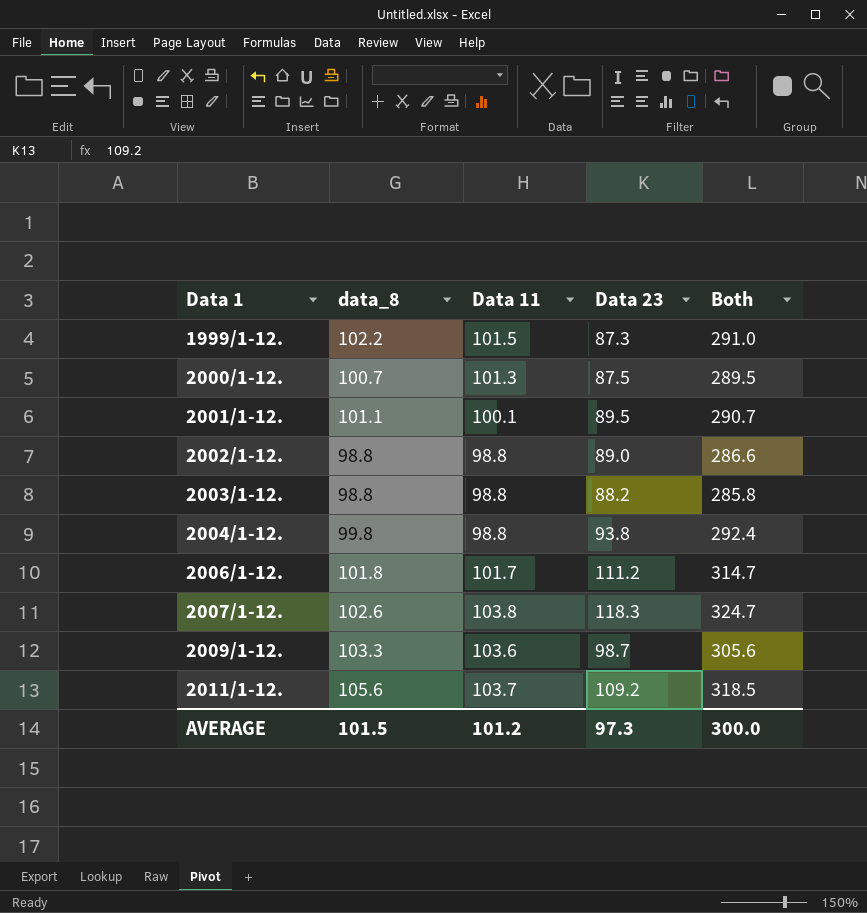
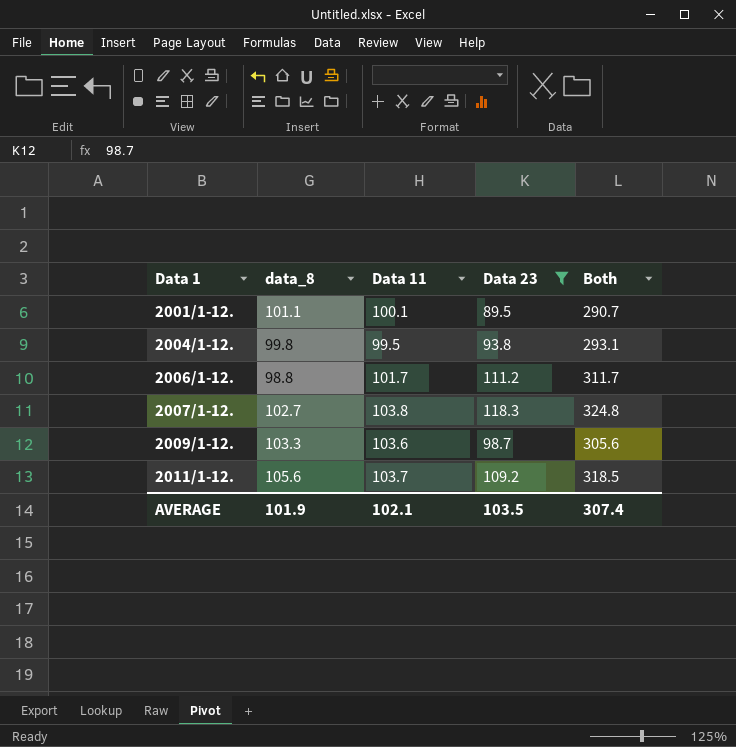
filter: none -> Data 23 >= 89.5
2004/1-12. | Data 11: 98.8 -> 99.5
2004/1-12. | Both: 292.4 -> 293.1
2006/1-12. | data_8: 101.8 -> 98.8
2006/1-12. | Both: 314.7 -> 311.7
2007/1-12. | data_8: 102.6 -> 102.7
2007/1-12. | Both: 324.7 -> 324.8
AVERAGE | data_8: 101.5 -> 101.9
AVERAGE | Data 11: 101.2 -> 102.1
AVERAGE | Data 23: 97.3 -> 103.5
AVERAGE | Both: 300.0 -> 307.4

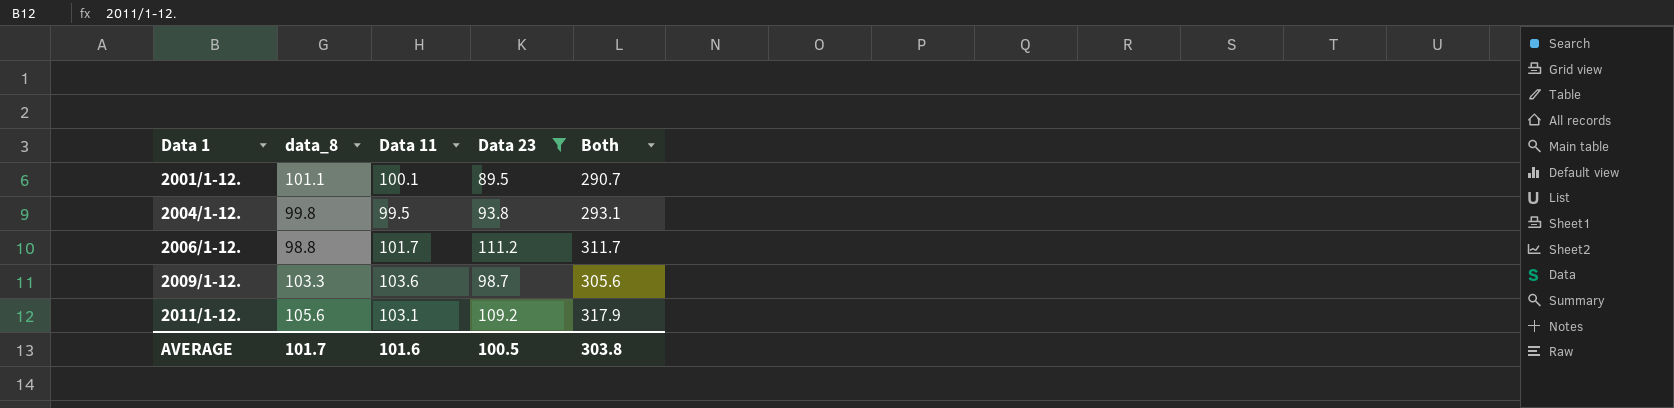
row 2007/1-12.: 102.7 | 103.8 | 118.3 | 324.8 -> none
2011/1-12. | Data 11: 103.7 -> 103.1
2011/1-12. | Both: 318.5 -> 317.9
AVERAGE | data_8: 101.9 -> 101.7
AVERAGE | Data 11: 102.1 -> 101.6
AVERAGE | Data 23: 103.5 -> 100.5
AVERAGE | Both: 307.4 -> 303.8

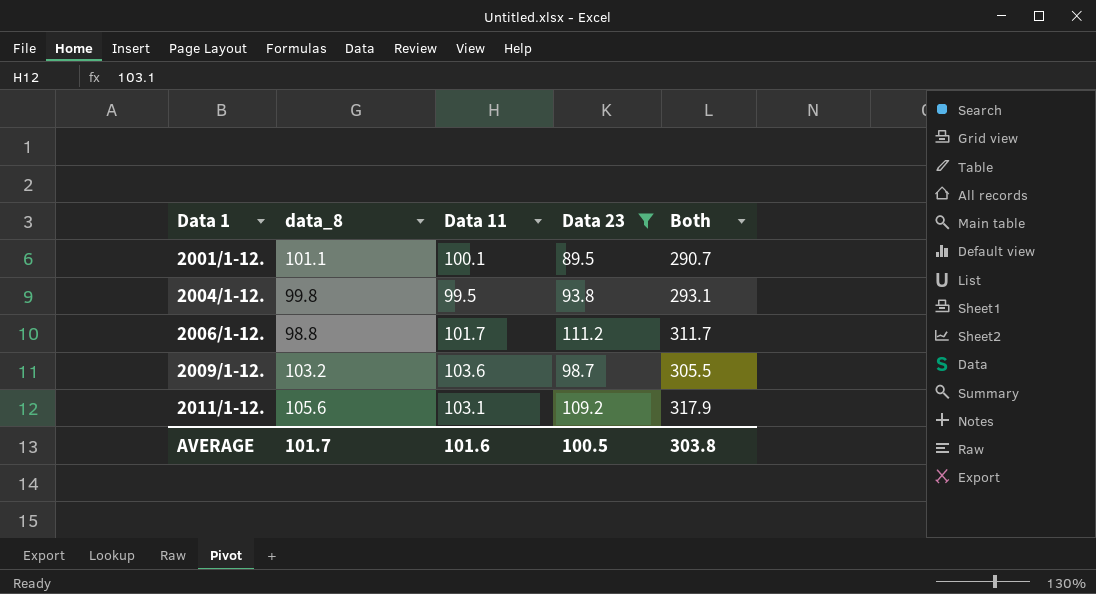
2009/1-12. | data_8: 103.3 -> 103.2
2009/1-12. | Both: 305.6 -> 305.5

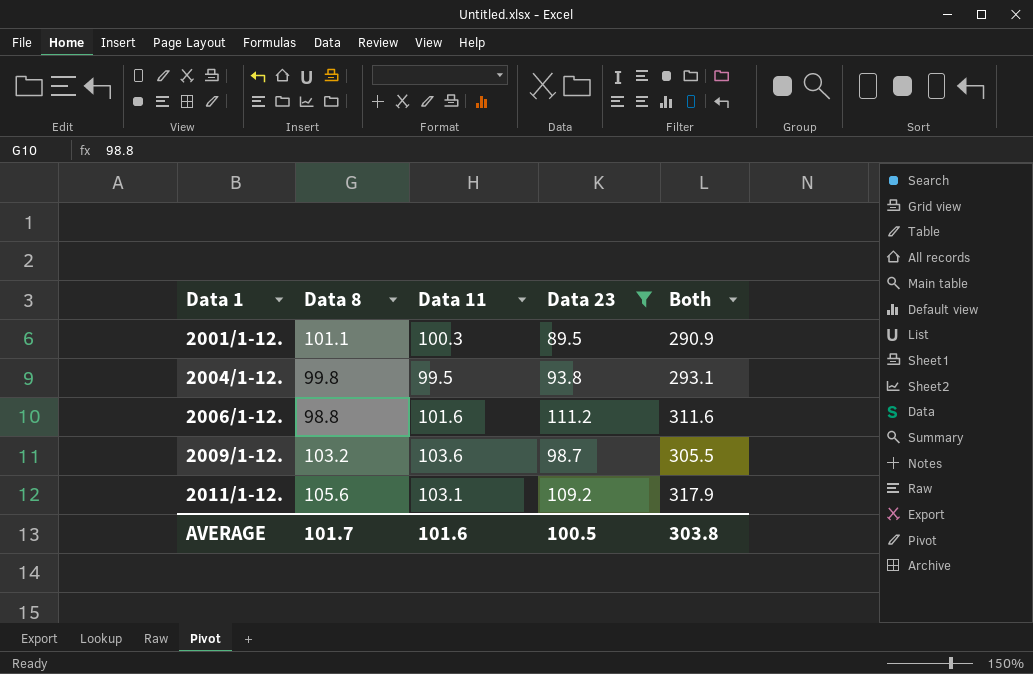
column name: data_8 -> Data 8
2001/1-12. | Data 11: 100.1 -> 100.3
2001/1-12. | Both: 290.7 -> 290.9
2006/1-12. | Data 11: 101.7 -> 101.6
2006/1-12. | Both: 311.7 -> 311.6

